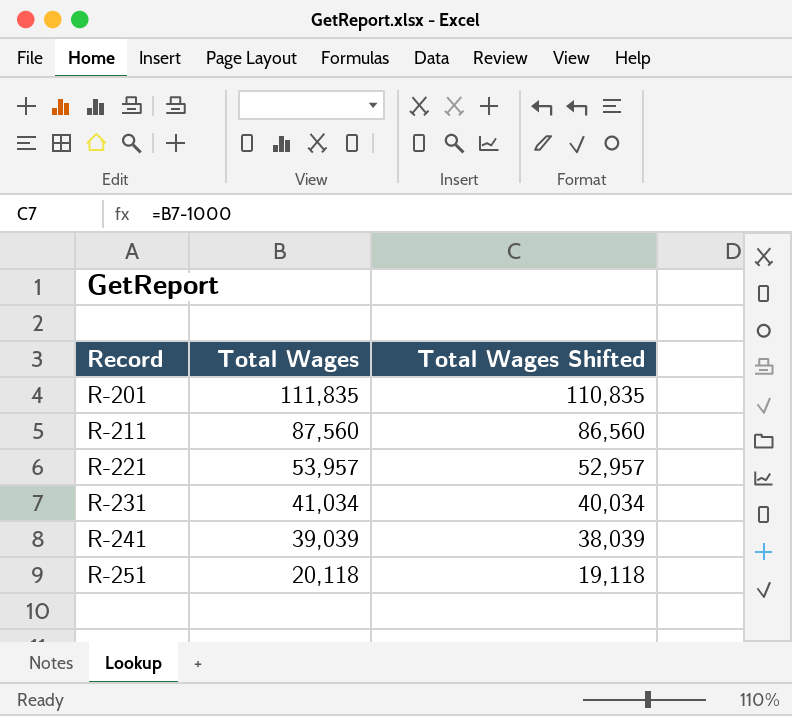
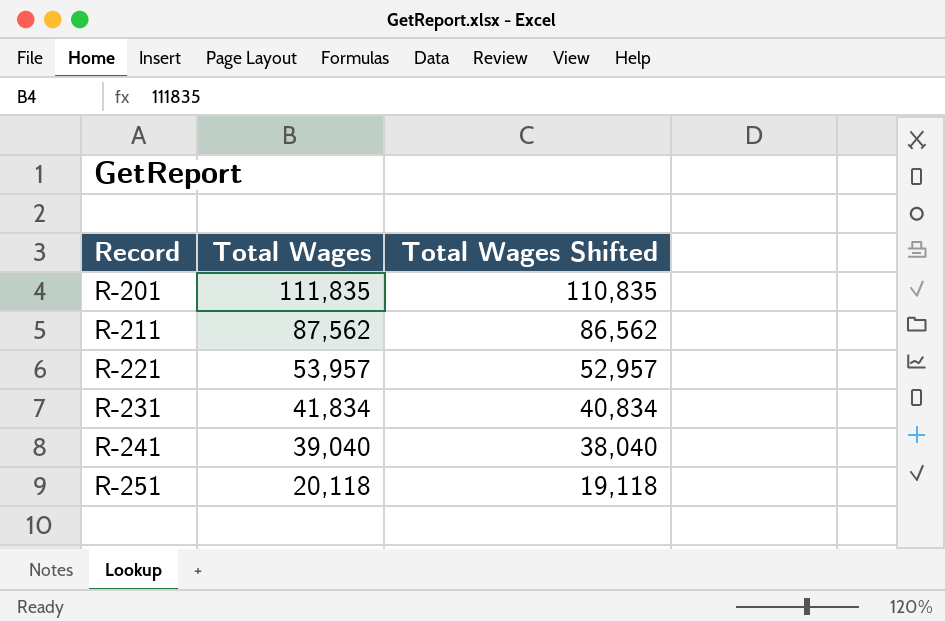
R-211 | Total Wages: 87,560 -> 87,562
R-211 | Total Wages Shifted: 86,560 -> 86,562
R-231 | Total Wages: 41,034 -> 41,834
R-231 | Total Wages Shifted: 40,034 -> 40,834
R-241 | Total Wages: 39,039 -> 39,040
R-241 | Total Wages Shifted: 38,039 -> 38,040

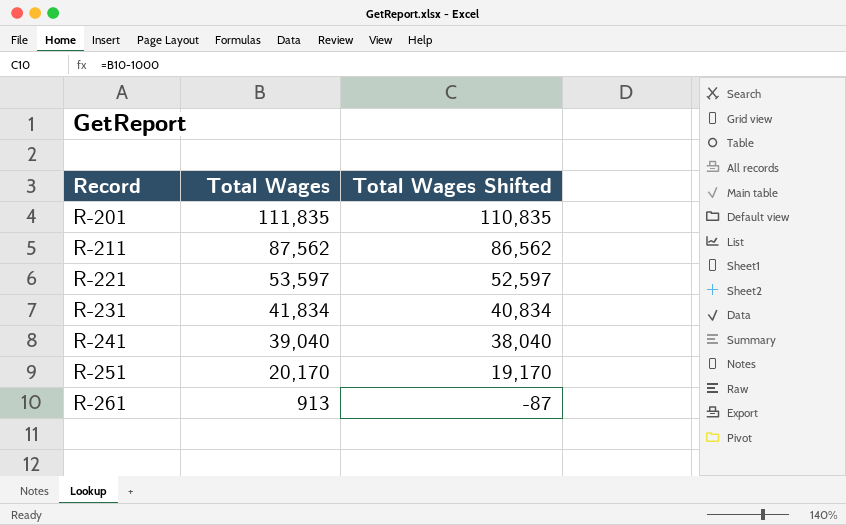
R-221 | Total Wages: 53,957 -> 53,597
R-221 | Total Wages Shifted: 52,957 -> 52,597
R-251 | Total Wages: 20,118 -> 20,170
R-251 | Total Wages Shifted: 19,118 -> 19,170
row R-261: none -> 913 | -87

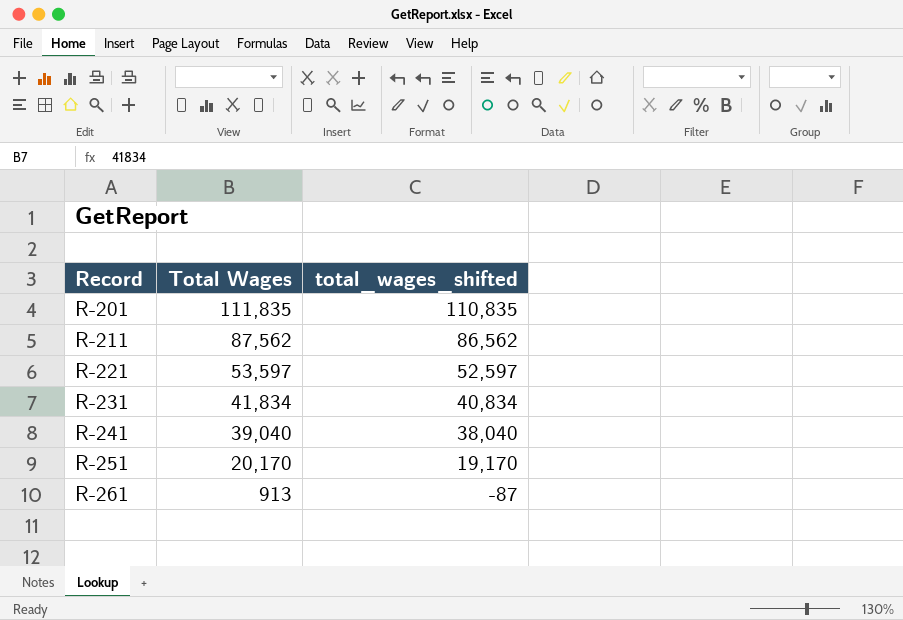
column name: Total Wages Shifted -> total_wages_shifted

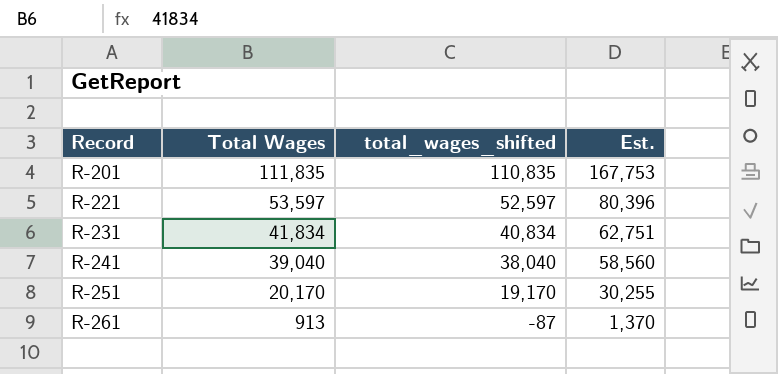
column Est. | formula: none -> [Total Wages] * 1.5
row R-211: 87,562 | 86,562 -> none

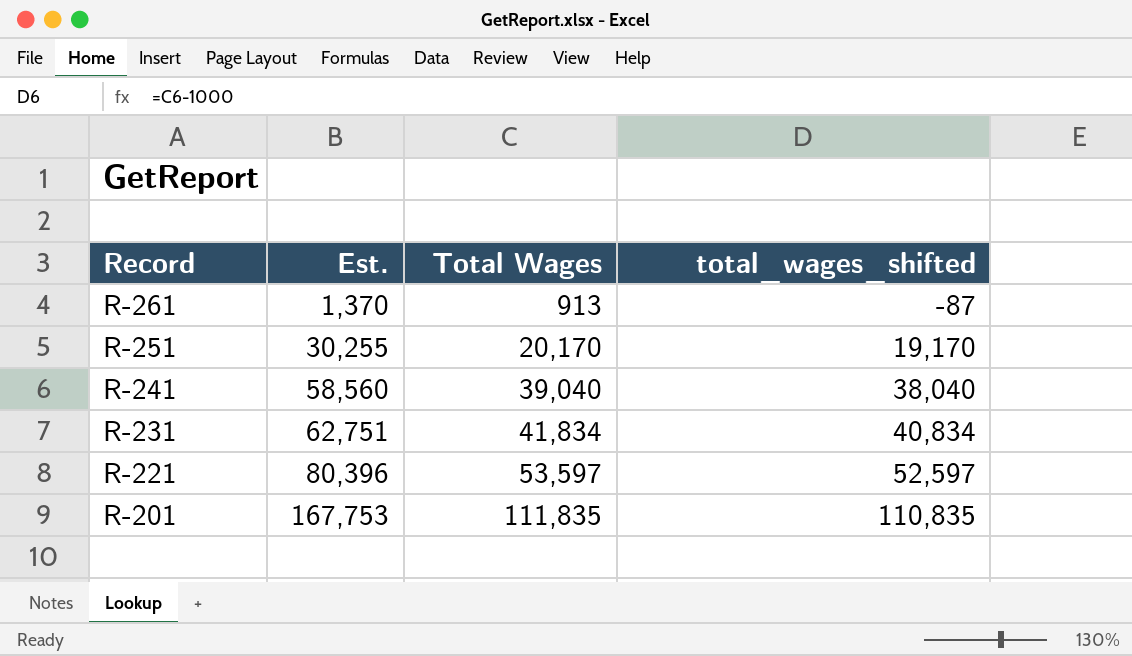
row order: Record ascending -> Record descending
column Est. | position: 4 -> 2

